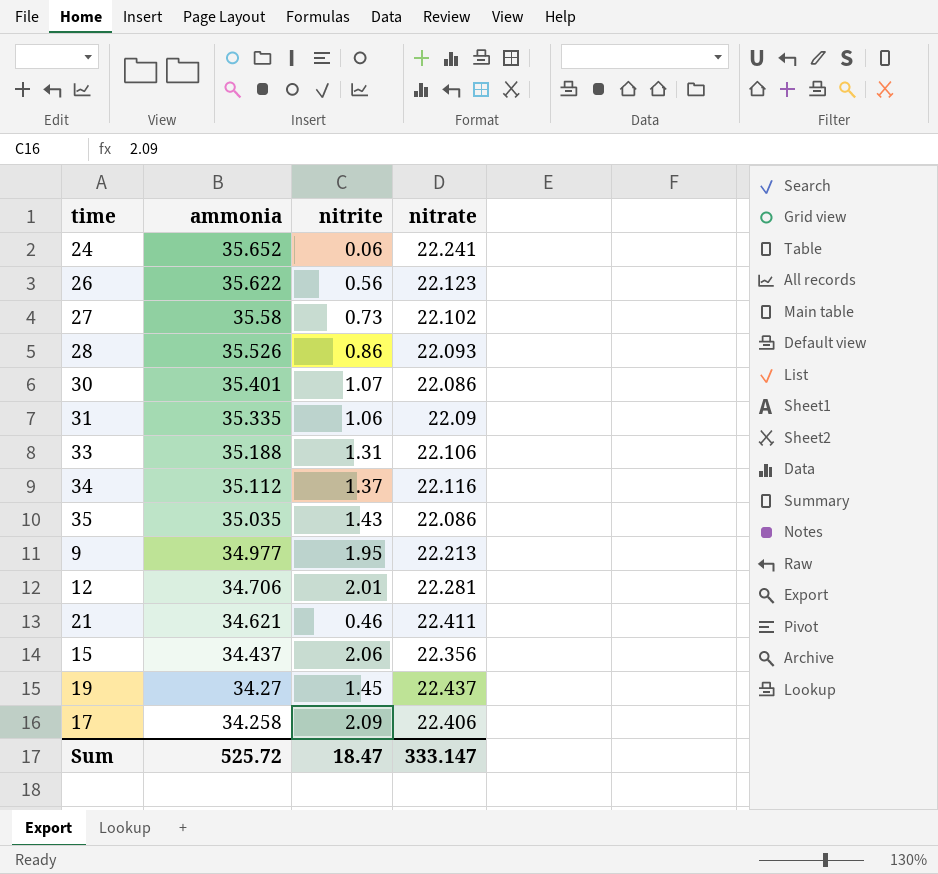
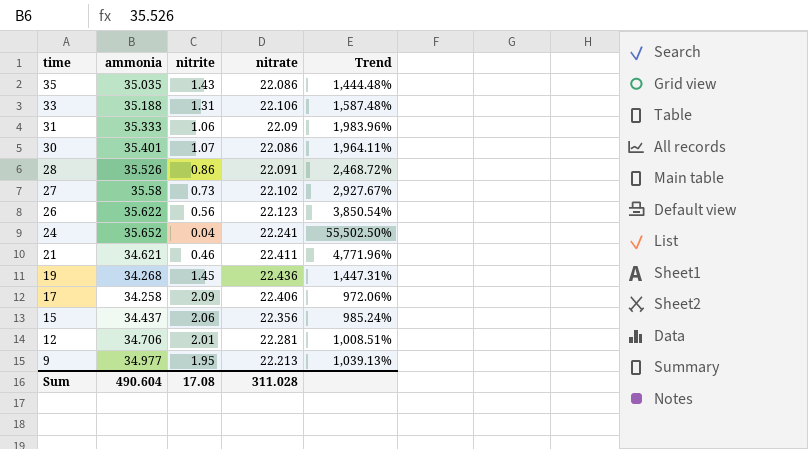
row order: ammonia descending -> time descending
column Trend | formula: none -> ([nitrate] - [nitrite]) / [nitrite]
row 34: 35.112 | 1.37 | 22.116 -> none
31 | ammonia: 35.335 -> 35.333
28 | nitrate: 22.093 -> 22.091
24 | nitrite: 0.06 -> 0.04
19 | ammonia: 34.27 -> 34.268
19 | nitrate: 22.437 -> 22.436
Sum | ammonia: 525.72 -> 490.604
Sum | nitrite: 18.47 -> 17.08
Sum | nitrate: 333.147 -> 311.028

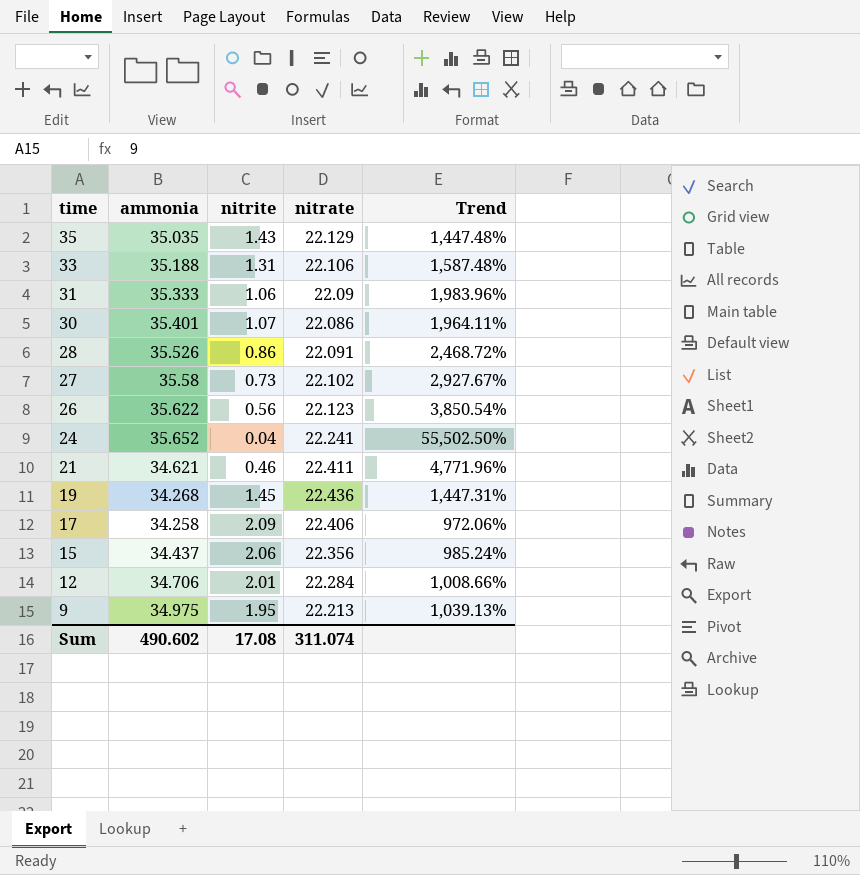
35 | nitrate: 22.086 -> 22.129
35 | Trend: 1,444.48% -> 1,447.48%
12 | nitrate: 22.281 -> 22.284
12 | Trend: 1,008.51% -> 1,008.66%
9 | ammonia: 34.977 -> 34.975
Sum | ammonia: 490.604 -> 490.602
Sum | nitrate: 311.028 -> 311.074

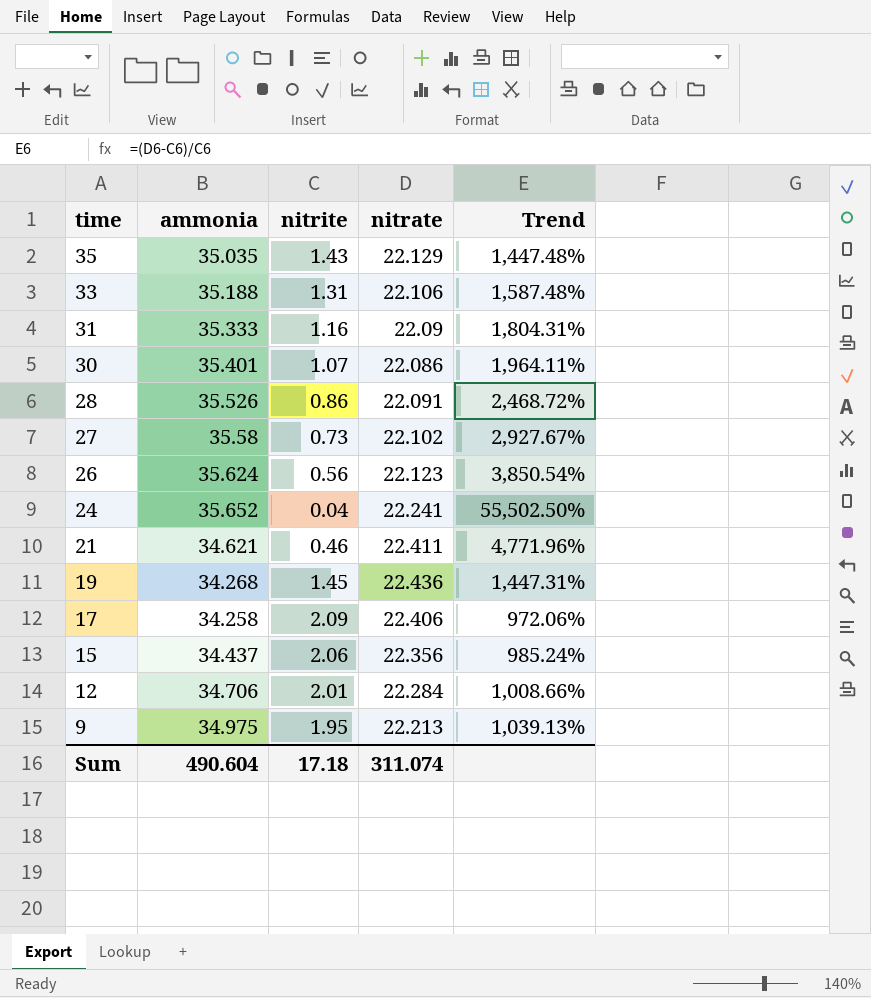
31 | nitrite: 1.06 -> 1.16
31 | Trend: 1,983.96% -> 1,804.31%
26 | ammonia: 35.622 -> 35.624
Sum | ammonia: 490.602 -> 490.604
Sum | nitrite: 17.08 -> 17.18

